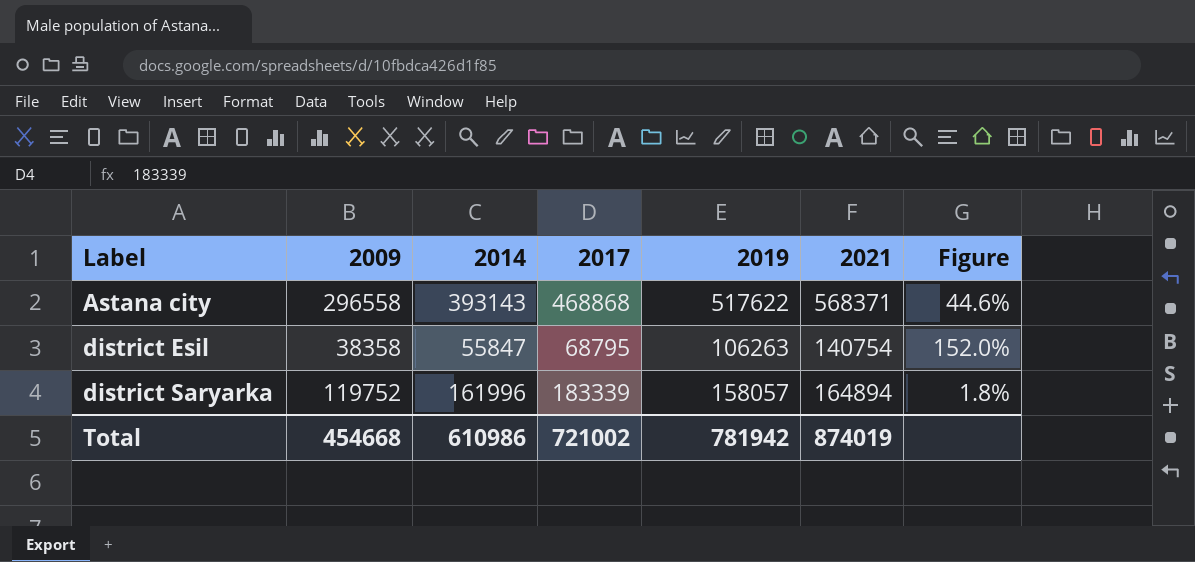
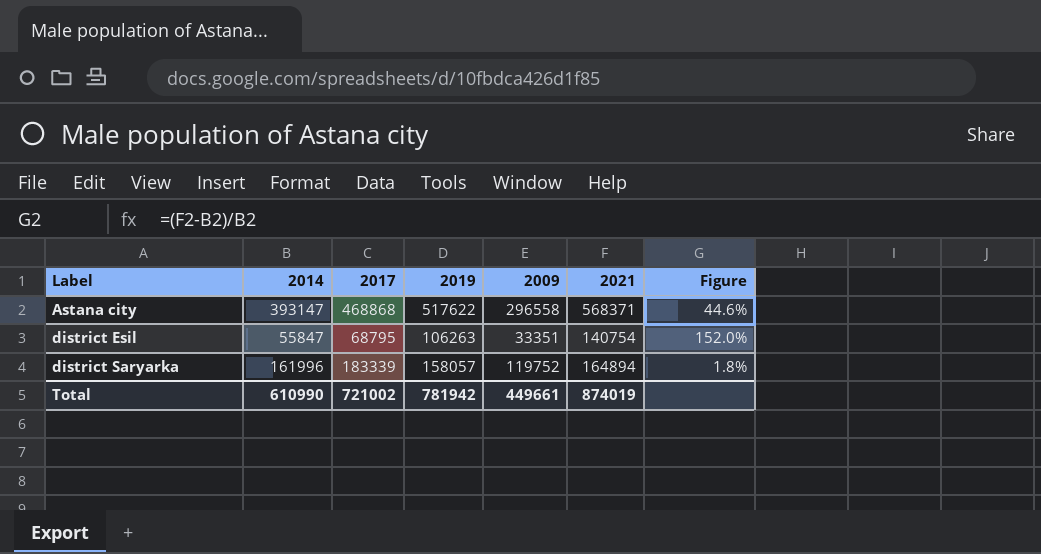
column 2009 | position: 2 -> 5
Astana city | 2014: 393143 -> 393147
district Esil | 2009: 38358 -> 33351
Total | 2014: 610986 -> 610990
Total | 2009: 454668 -> 449661

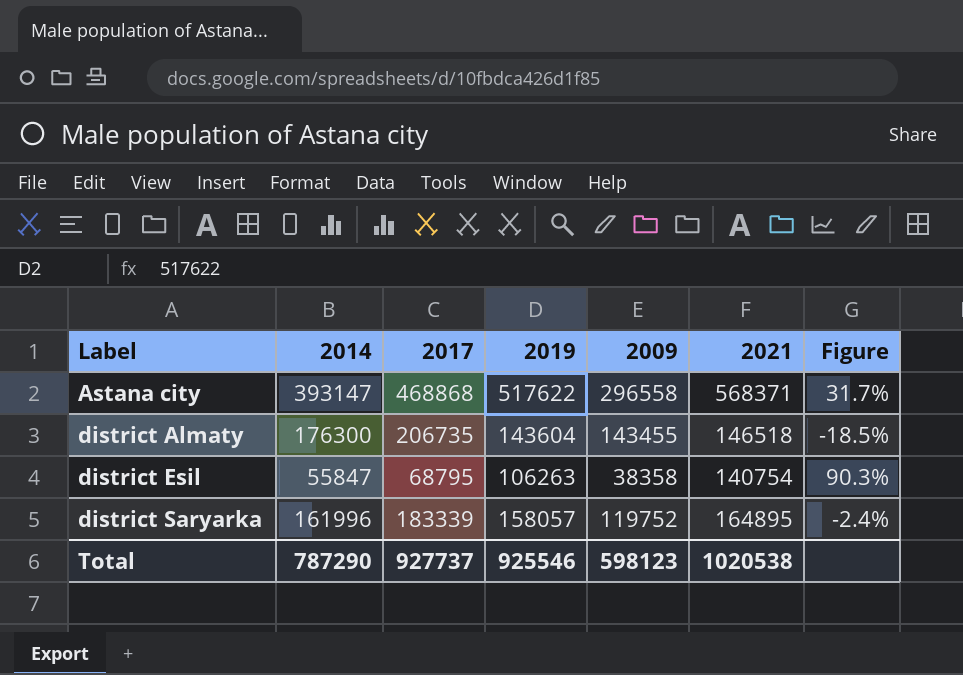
column Figure | formula: ([2021] - [2014]) / [2014] -> ([2019] - [2014]) / [2014]
row district Almaty: none -> 176300 | 206735 | 143604 | 143455 | 146518 | -18.5%
district Esil | 2009: 33351 -> 38358
district Saryarka | 2021: 164894 -> 164895
Total | 2014: 610990 -> 787290
Total | 2017: 721002 -> 927737
Total | 2019: 781942 -> 925546
Total | 2009: 449661 -> 598123
Total | 2021: 874019 -> 1020538

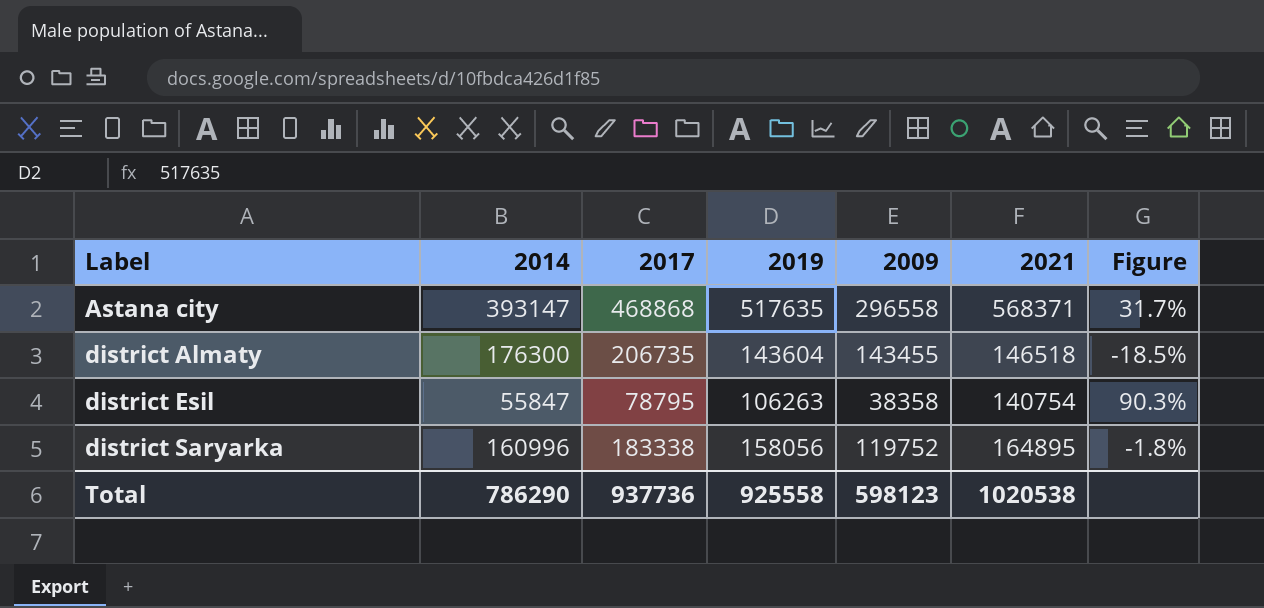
Astana city | 2019: 517622 -> 517635
district Esil | 2017: 68795 -> 78795
district Saryarka | 2014: 161996 -> 160996
district Saryarka | 2017: 183339 -> 183338
district Saryarka | 2019: 158057 -> 158056
district Saryarka | Figure: -2.4% -> -1.8%
Total | 2014: 787290 -> 786290
Total | 2017: 927737 -> 937736
Total | 2019: 925546 -> 925558

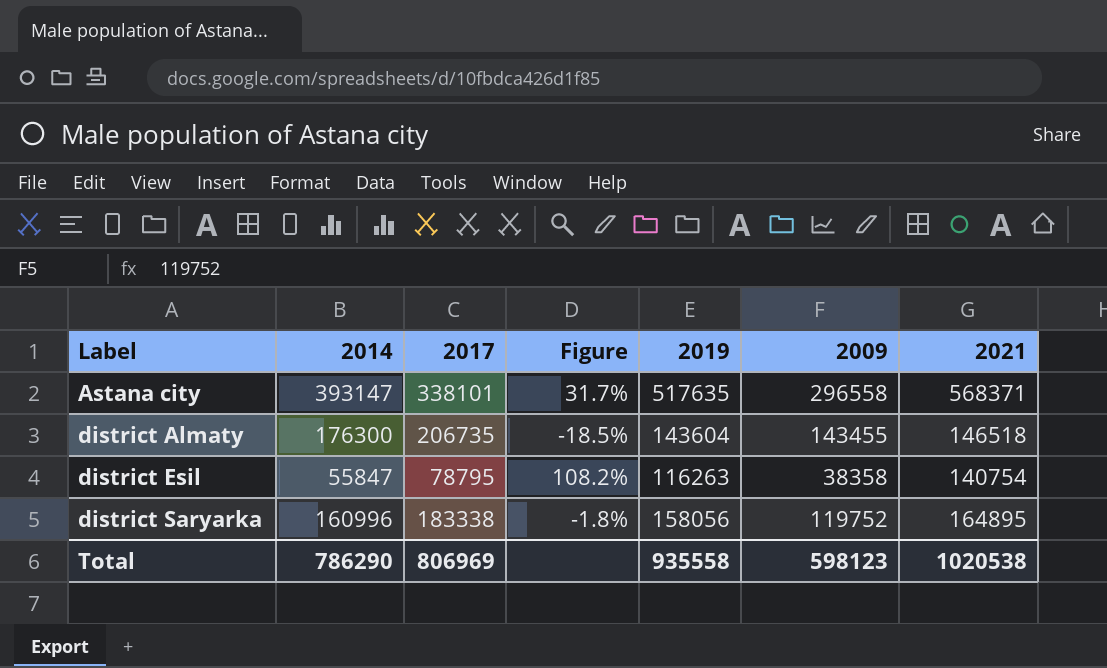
column Figure | position: 7 -> 4
Astana city | 2017: 468868 -> 338101
district Esil | Figure: 90.3% -> 108.2%
district Esil | 2019: 106263 -> 116263
Total | 2017: 937736 -> 806969
Total | 2019: 925558 -> 935558

